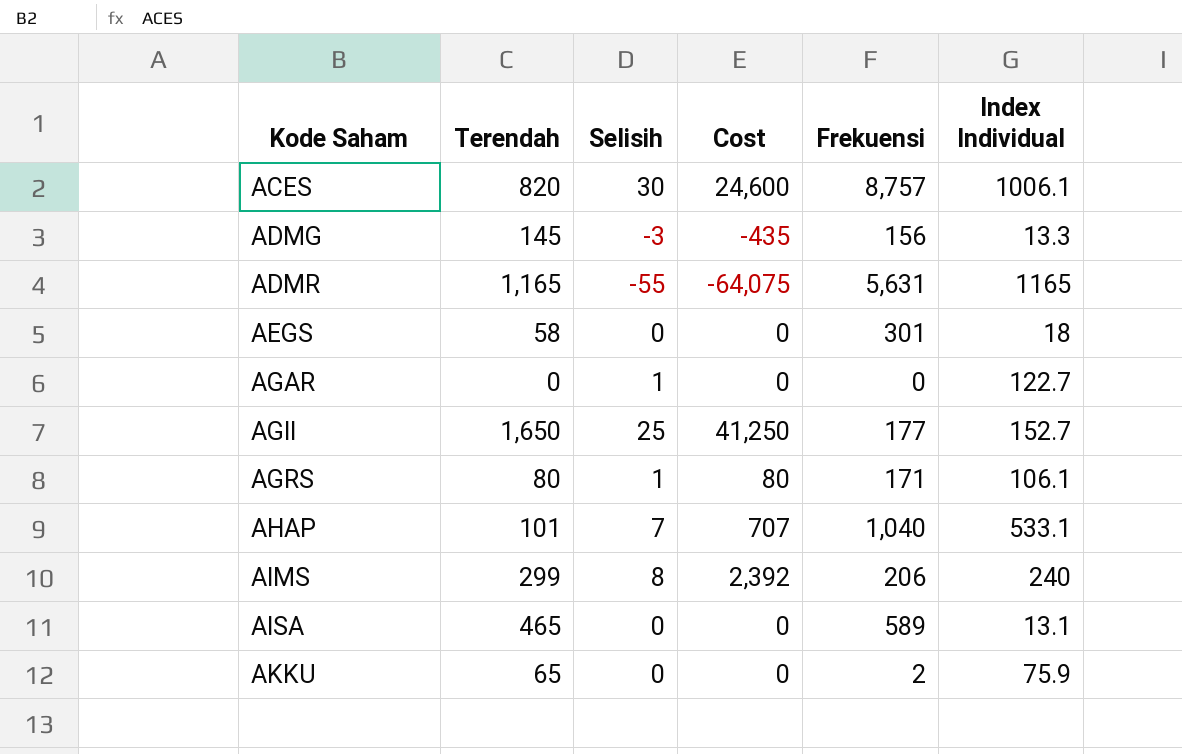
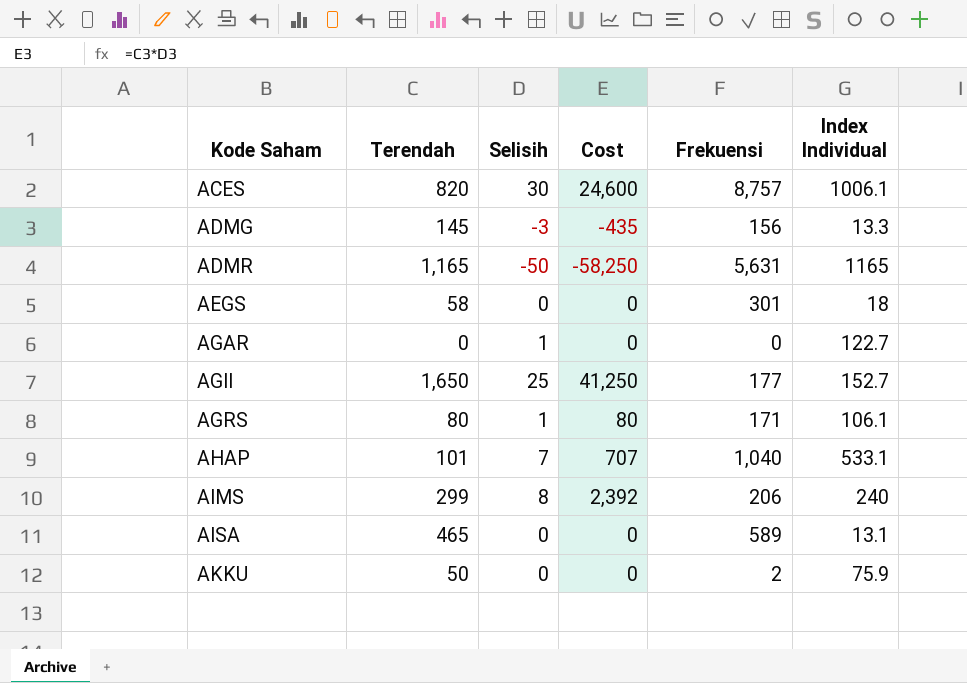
ADMR | Selisih: -55 -> -50
ADMR | Cost: -64,075 -> -58,250
AKKU | Terendah: 65 -> 50

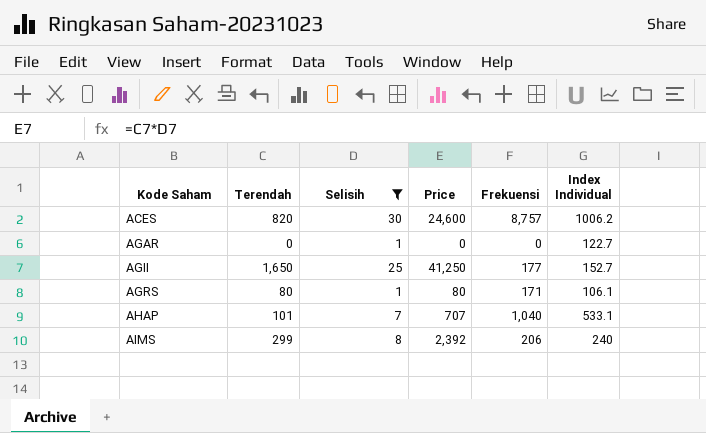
filter: none -> Selisih >= 1
column name: Cost -> Price
ACES | Index Individual: 1006.1 -> 1006.2

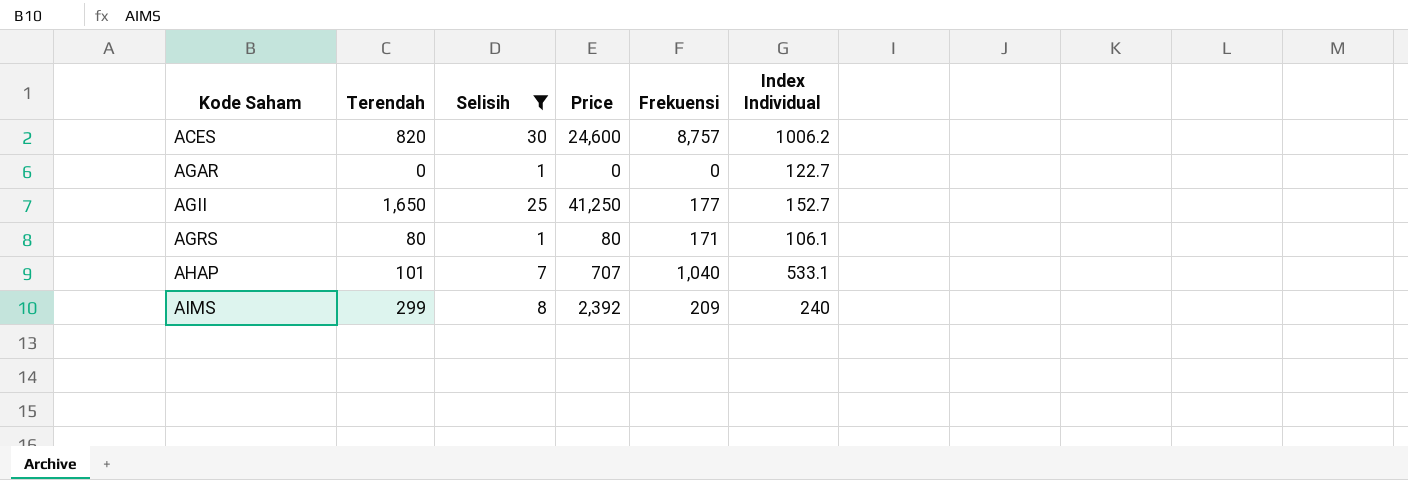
AIMS | Frekuensi: 206 -> 209

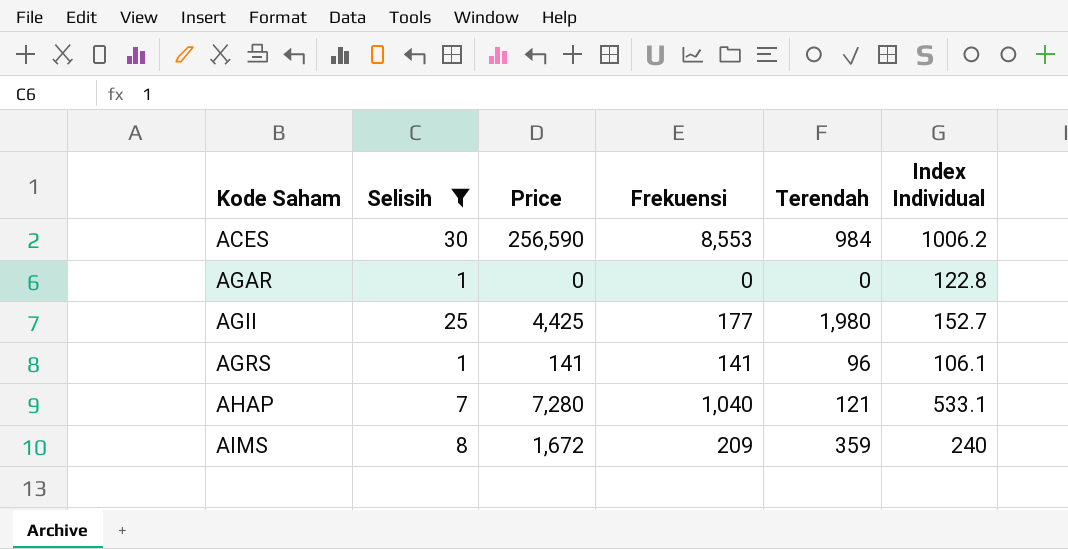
column Price | formula: [Terendah] * [Selisih] -> [Selisih] * [Frekuensi]
column Terendah | position: 2 -> 5
ACES | Frekuensi: 8,757 -> 8,553
ACES | Terendah: 820 -> 984
AGAR | Index Individual: 122.7 -> 122.8
AGII | Terendah: 1,650 -> 1,980
AGRS | Frekuensi: 171 -> 141
AGRS | Terendah: 80 -> 96
AHAP | Terendah: 101 -> 121
AIMS | Terendah: 299 -> 359

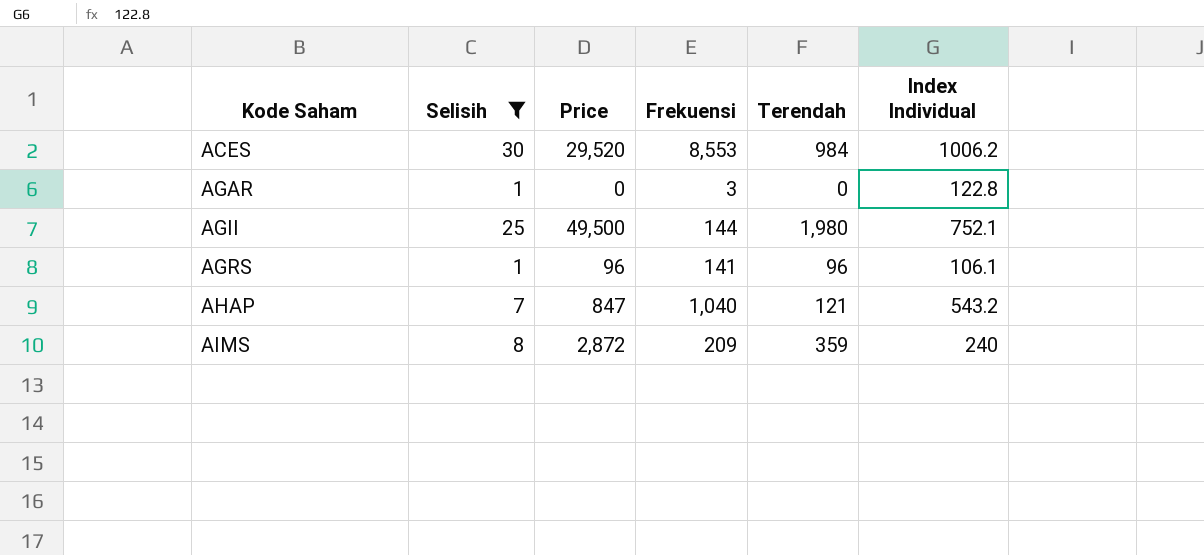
column Price | formula: [Selisih] * [Frekuensi] -> [Selisih] * [Terendah]
AGAR | Frekuensi: 0 -> 3
AGII | Frekuensi: 177 -> 144
AGII | Index Individual: 152.7 -> 752.1
AHAP | Index Individual: 533.1 -> 543.2

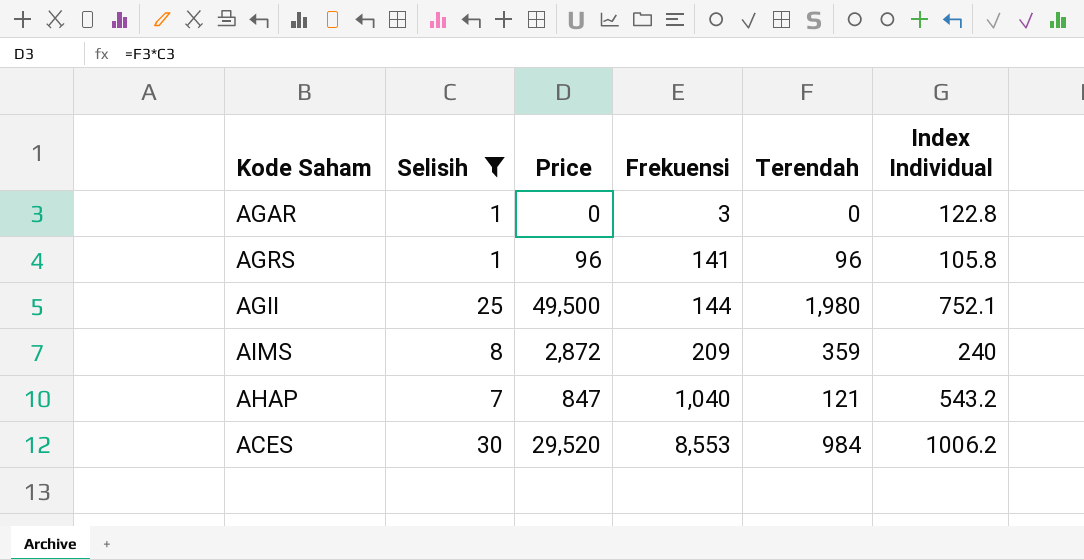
row order: Kode Saham ascending -> Frekuensi ascending
AGRS | Index Individual: 106.1 -> 105.8

